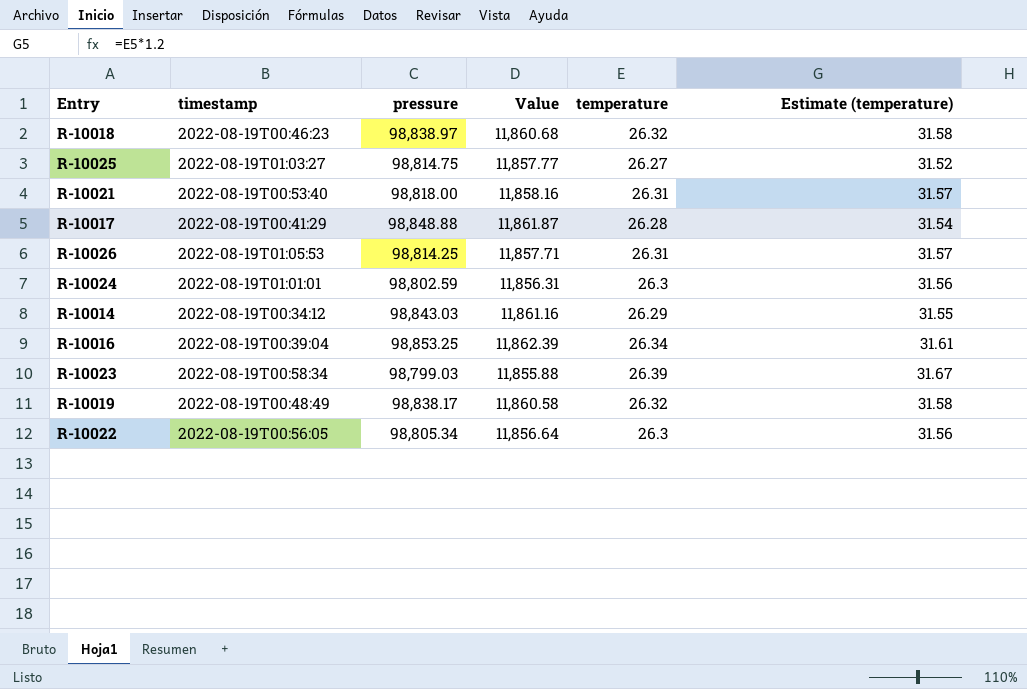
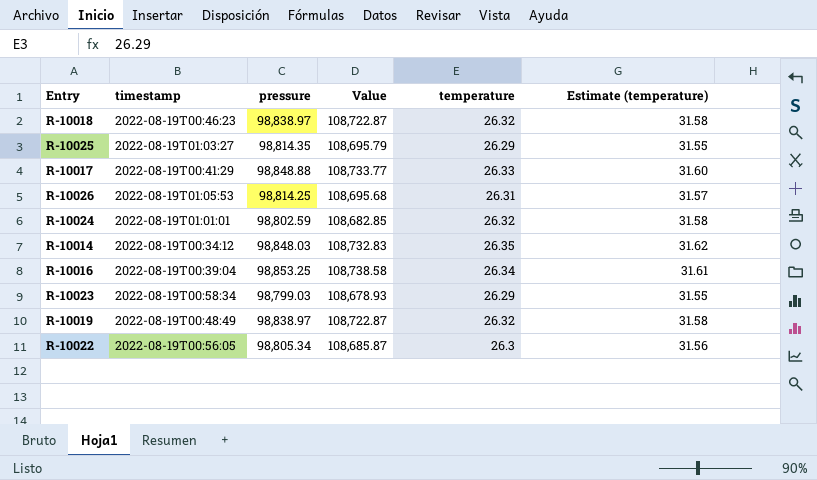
column Value | formula: [pressure] * 0.12 -> [pressure] * 1.1
row R-10021: 2022-08-19T00:53:40 | 98,818.00 | 11,858.16 | 26.31 | 31.57 -> none
R-10025 | pressure: 98,814.75 -> 98,814.35
R-10025 | temperature: 26.27 -> 26.29
R-10025 | Estimate (temperature): 31.52 -> 31.55
R-10017 | temperature: 26.28 -> 26.33
R-10017 | Estimate (temperature): 31.54 -> 31.60
R-10024 | temperature: 26.3 -> 26.32
R-10024 | Estimate (temperature): 31.56 -> 31.58
R-10014 | pressure: 98,843.03 -> 98,848.03
R-10014 | temperature: 26.29 -> 26.35
R-10014 | Estimate (temperature): 31.55 -> 31.62
R-10023 | temperature: 26.39 -> 26.29
R-10023 | Estimate (temperature): 31.67 -> 31.55
R-10019 | pressure: 98,838.17 -> 98,838.97

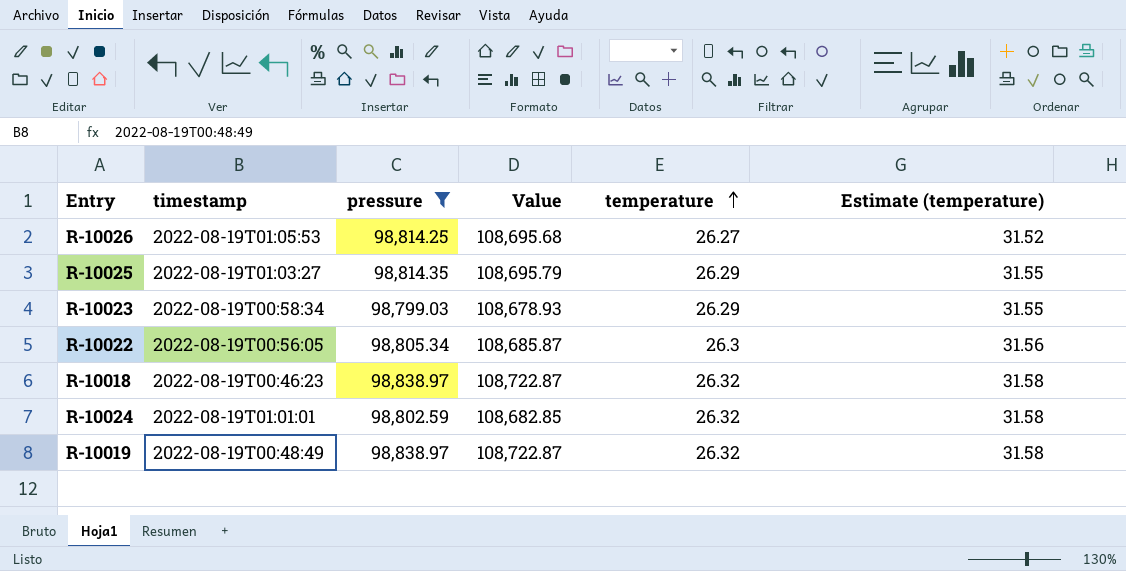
filter: none -> pressure <= 98,838.97
row order: none -> temperature ascending
R-10026 | temperature: 26.31 -> 26.27
R-10026 | Estimate (temperature): 31.57 -> 31.52

